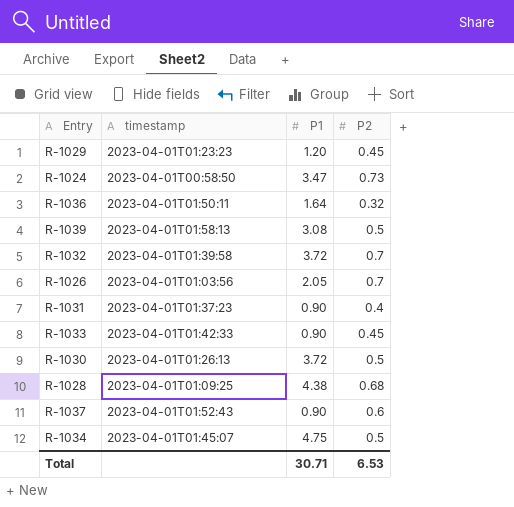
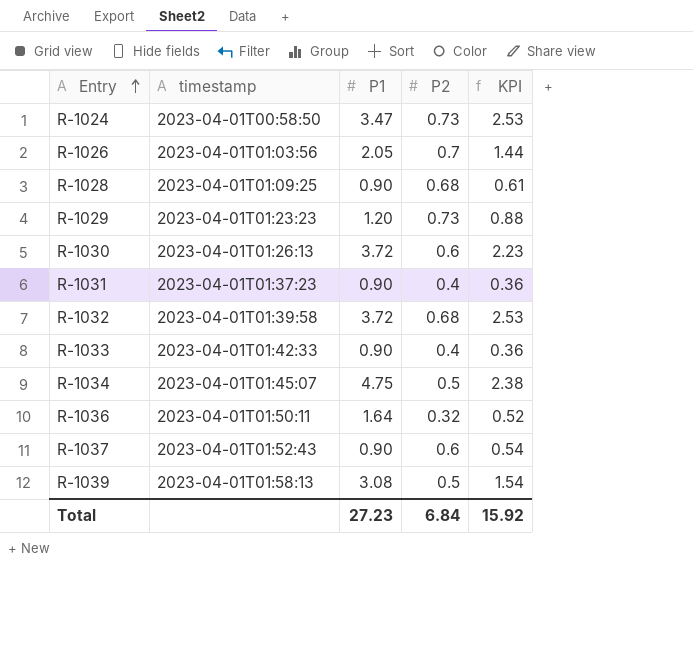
row order: none -> Entry ascending
column KPI | formula: none -> [P1] * [P2]
R-1028 | P1: 4.38 -> 0.90
R-1029 | P2: 0.45 -> 0.73
R-1030 | P2: 0.5 -> 0.6
R-1032 | P2: 0.7 -> 0.68
R-1033 | P2: 0.45 -> 0.4
Total | P1: 30.71 -> 27.23
Total | P2: 6.53 -> 6.84

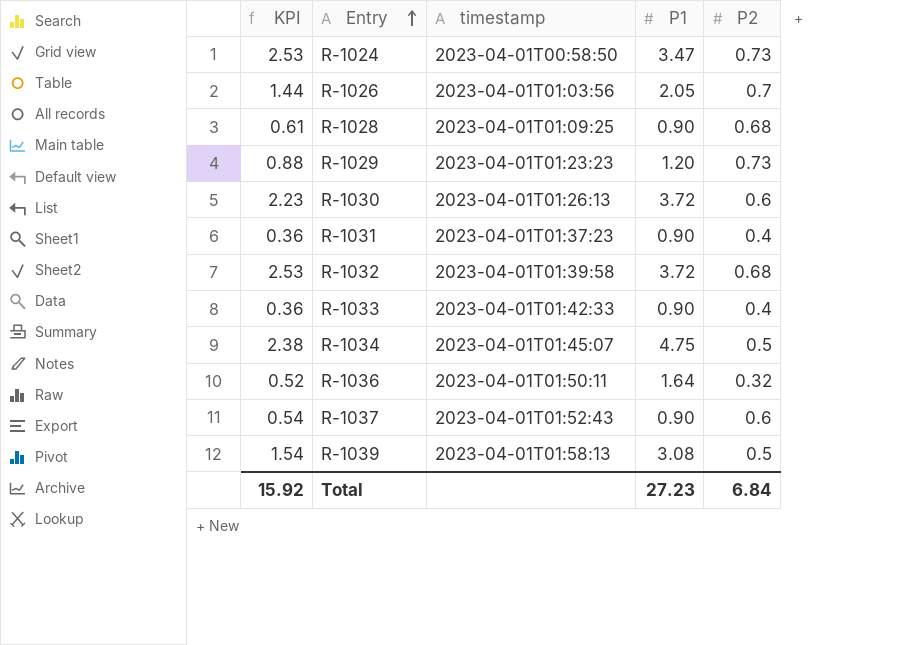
column KPI | position: 5 -> 1

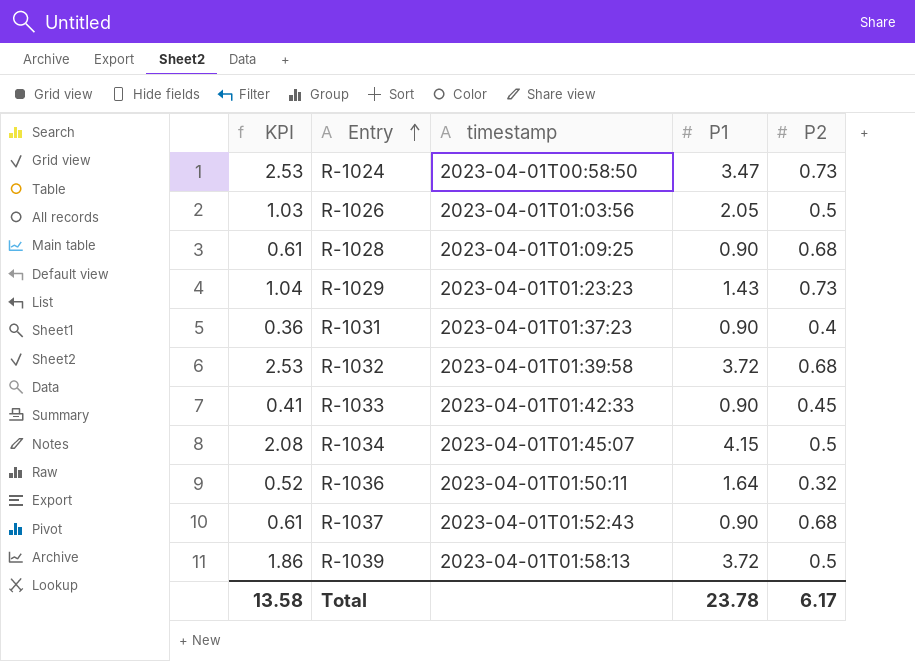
row R-1030: 2.23 | 2023-04-01T01:26:13 | 3.72 | 0.6 -> none
R-1026 | KPI: 1.44 -> 1.03
R-1026 | P2: 0.7 -> 0.5
R-1029 | KPI: 0.88 -> 1.04
R-1029 | P1: 1.20 -> 1.43
R-1033 | KPI: 0.36 -> 0.41
R-1033 | P2: 0.4 -> 0.45
R-1034 | KPI: 2.38 -> 2.08
R-1034 | P1: 4.75 -> 4.15
R-1037 | KPI: 0.54 -> 0.61
R-1037 | P2: 0.6 -> 0.68
R-1039 | KPI: 1.54 -> 1.86
R-1039 | P1: 3.08 -> 3.72
Total | KPI: 15.92 -> 13.58
Total | P1: 27.23 -> 23.78
Total | P2: 6.84 -> 6.17

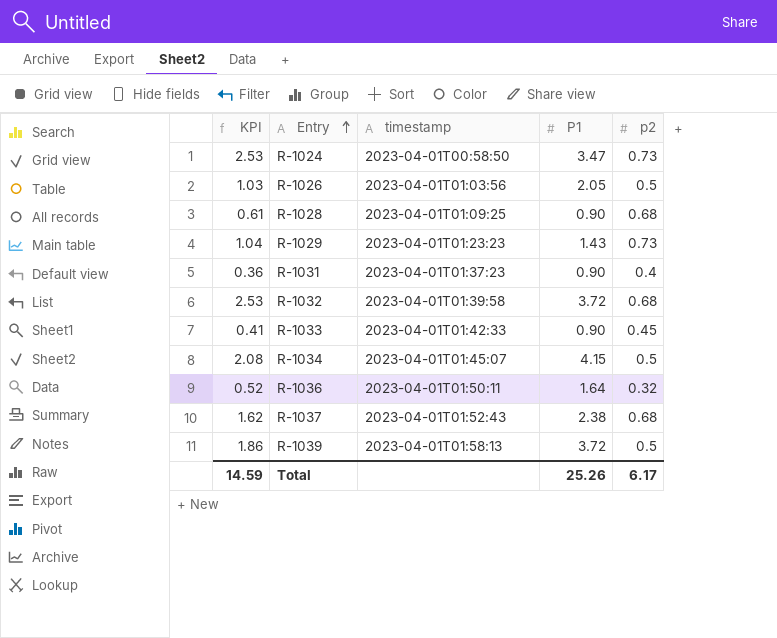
column name: P2 -> p2
R-1037 | KPI: 0.61 -> 1.62
R-1037 | P1: 0.90 -> 2.38
Total | KPI: 13.58 -> 14.59
Total | P1: 23.78 -> 25.26

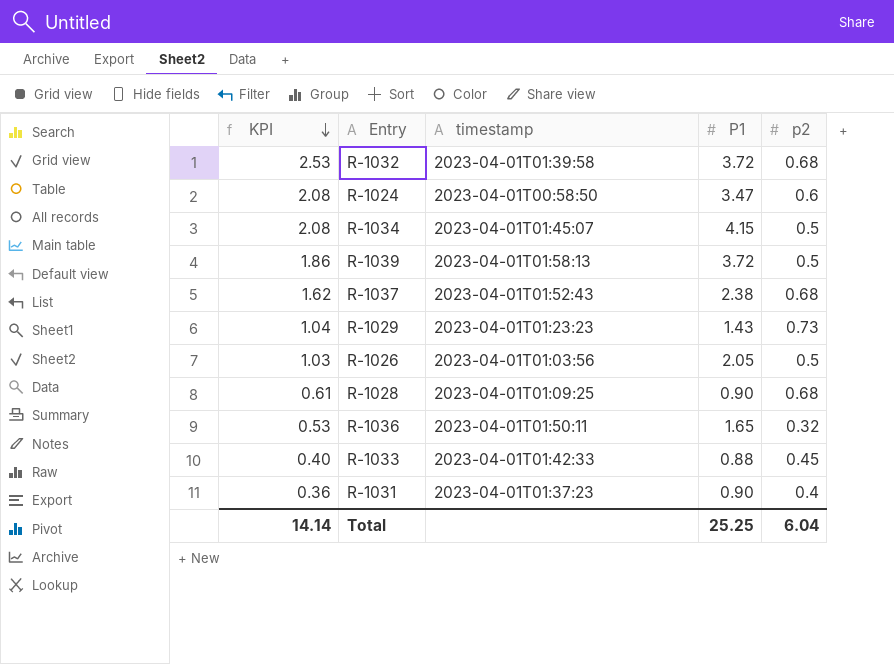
row order: Entry ascending -> KPI descending
R-1024 | KPI: 2.53 -> 2.08
R-1024 | p2: 0.73 -> 0.6
R-1036 | KPI: 0.52 -> 0.53
R-1036 | P1: 1.64 -> 1.65
R-1033 | KPI: 0.41 -> 0.40
R-1033 | P1: 0.90 -> 0.88
Total | KPI: 14.59 -> 14.14
Total | P1: 25.26 -> 25.25
Total | p2: 6.17 -> 6.04

